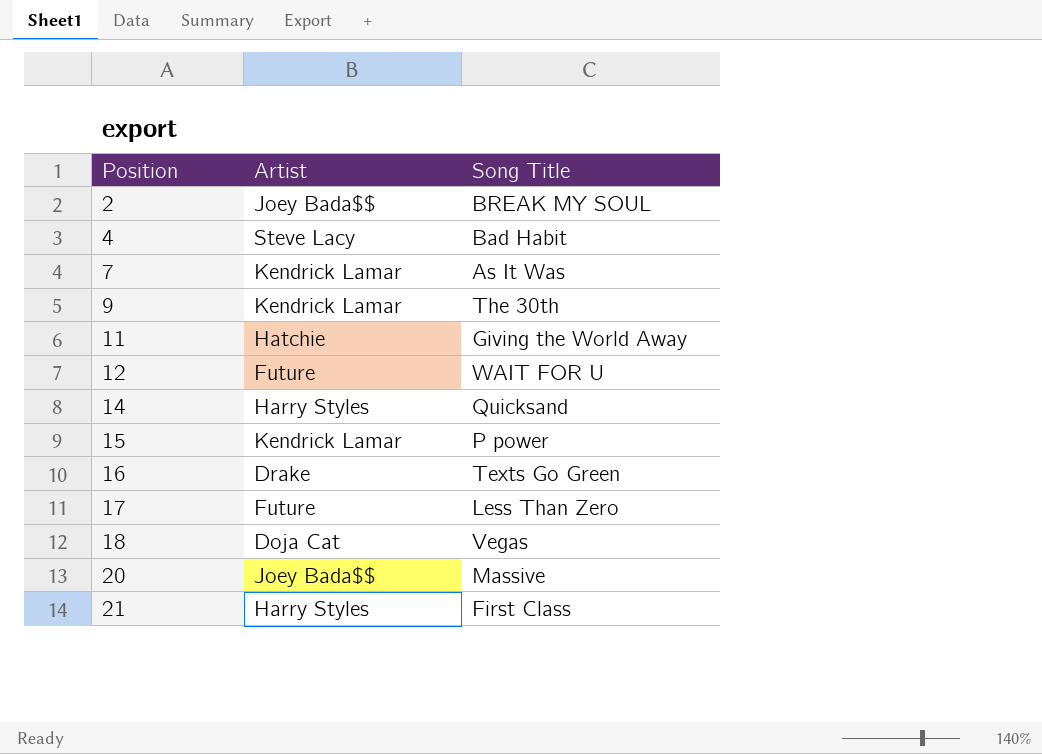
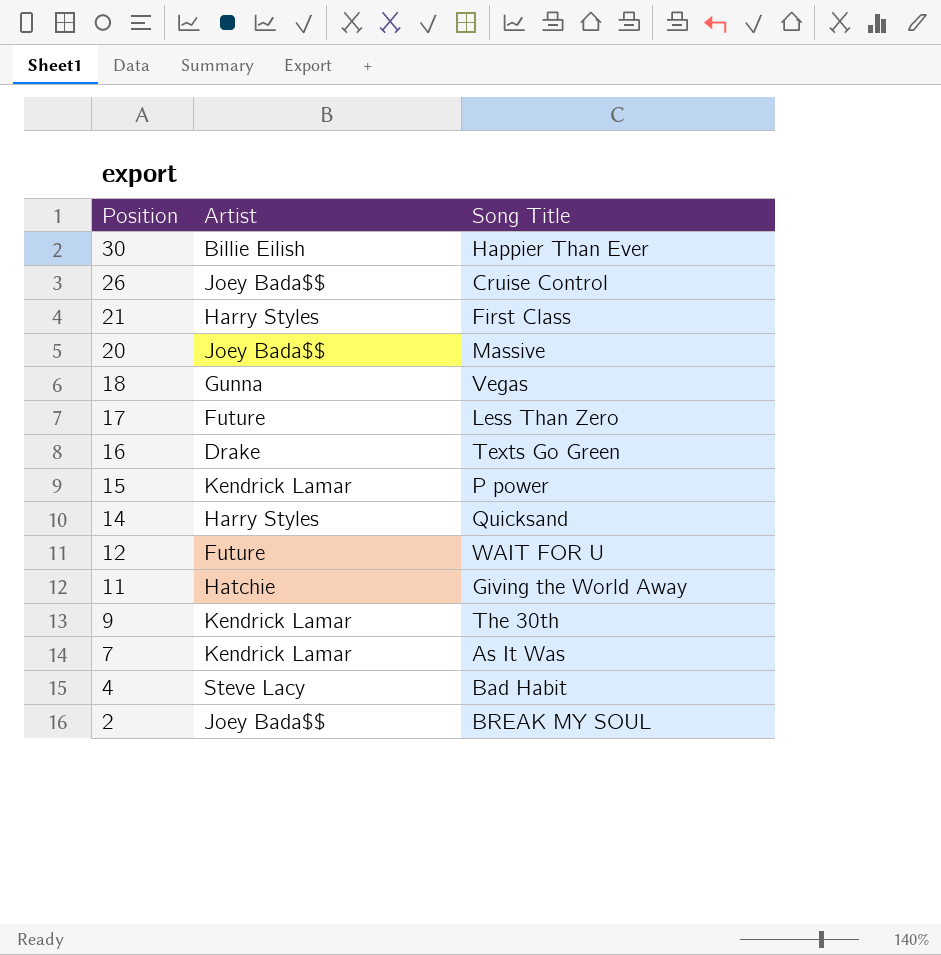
row order: Position ascending -> Position descending
row 30: none -> Billie Eilish | Happier Than Ever
row 26: none -> Joey Bada$$ | Cruise Control
18 | Artist: Doja Cat -> Gunna

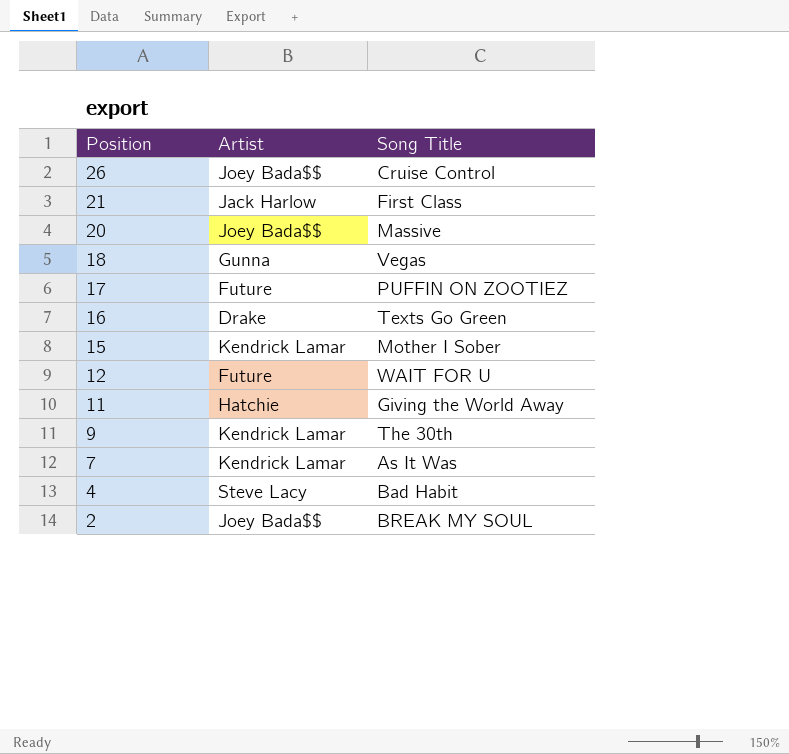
row 30: Billie Eilish | Happier Than Ever -> none
row 14: Harry Styles | Quicksand -> none
21 | Artist: Harry Styles -> Jack Harlow
17 | Song Title: Less Than Zero -> PUFFIN ON ZOOTIEZ
15 | Song Title: P power -> Mother I Sober

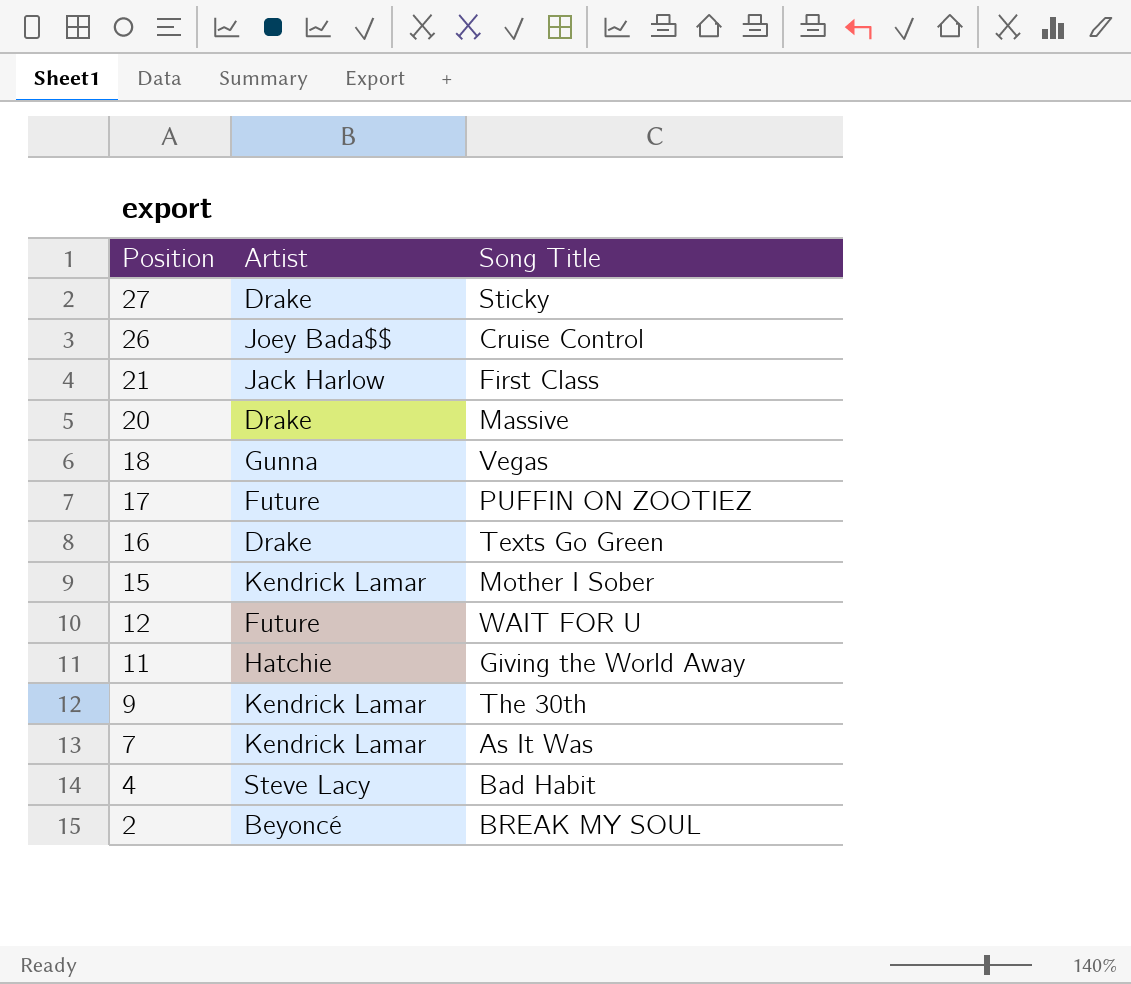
row 27: none -> Drake | Sticky
20 | Artist: Joey Bada$$ -> Drake
2 | Artist: Joey Bada$$ -> Beyoncé

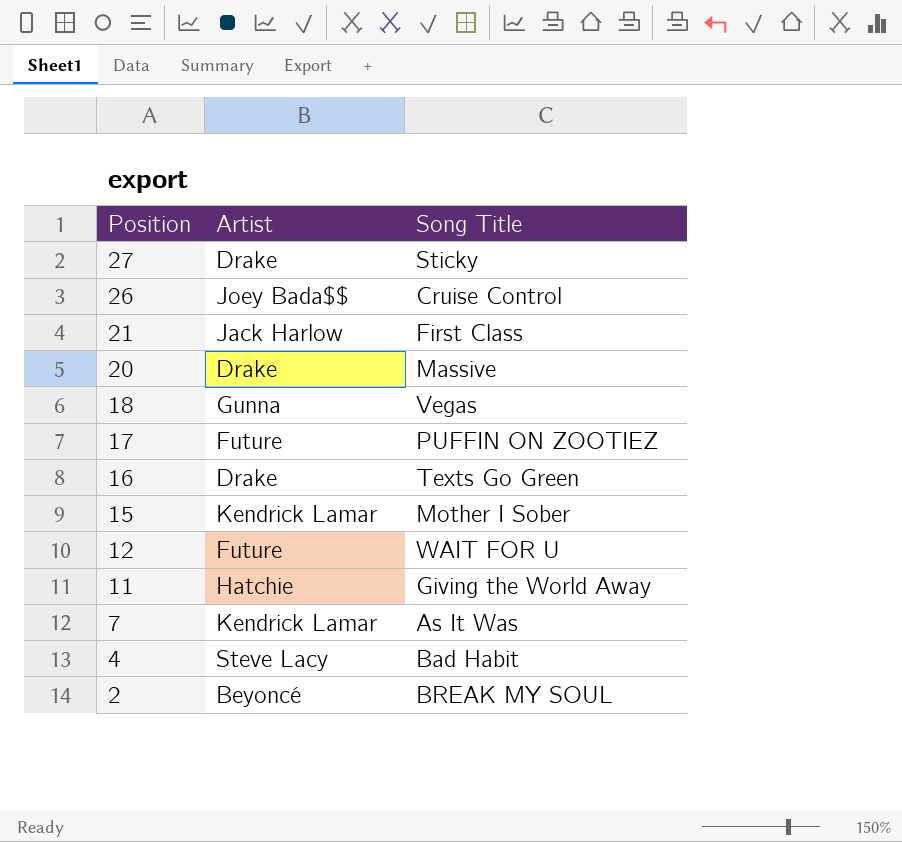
row 9: Kendrick Lamar | The 30th -> none

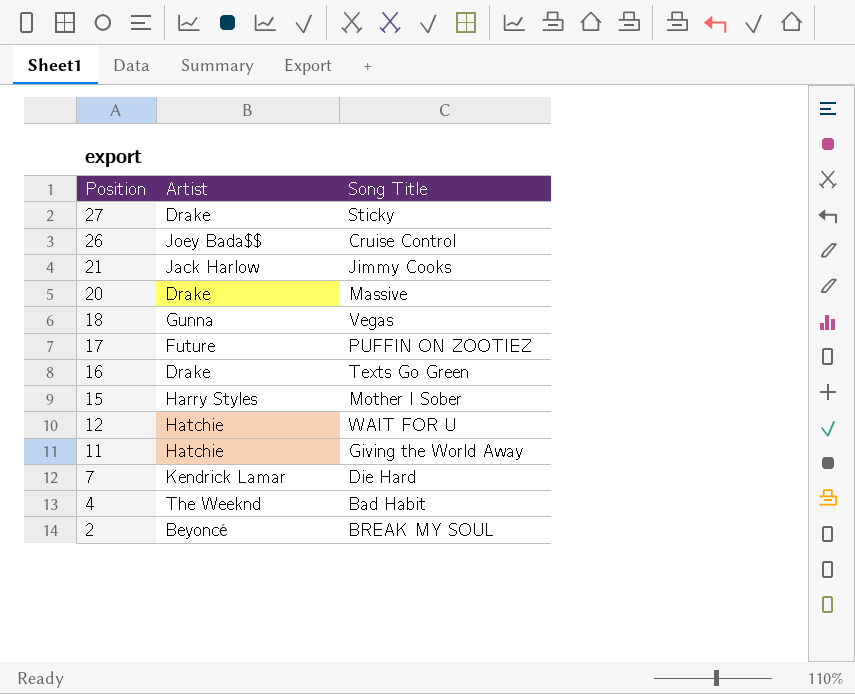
21 | Song Title: First Class -> Jimmy Cooks
15 | Artist: Kendrick Lamar -> Harry Styles
12 | Artist: Future -> Hatchie
7 | Song Title: As It Was -> Die Hard
4 | Artist: Steve Lacy -> The Weeknd

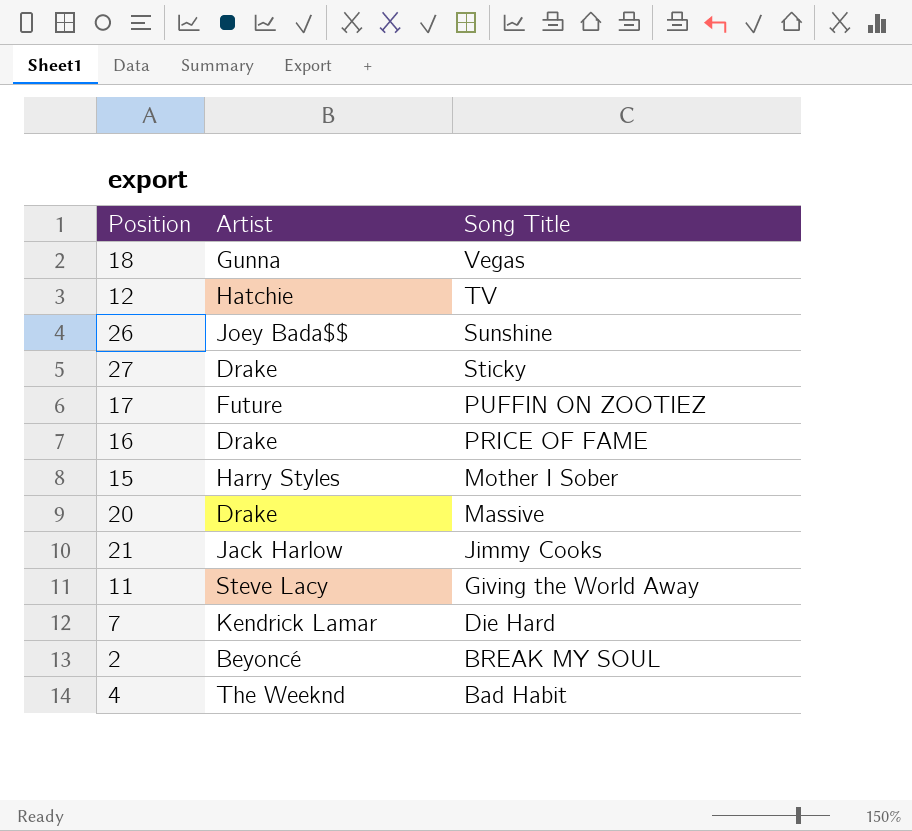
row order: Position descending -> Song Title descending
12 | Song Title: WAIT FOR U -> TV
26 | Song Title: Cruise Control -> Sunshine
16 | Song Title: Texts Go Green -> PRICE OF FAME
11 | Artist: Hatchie -> Steve Lacy

